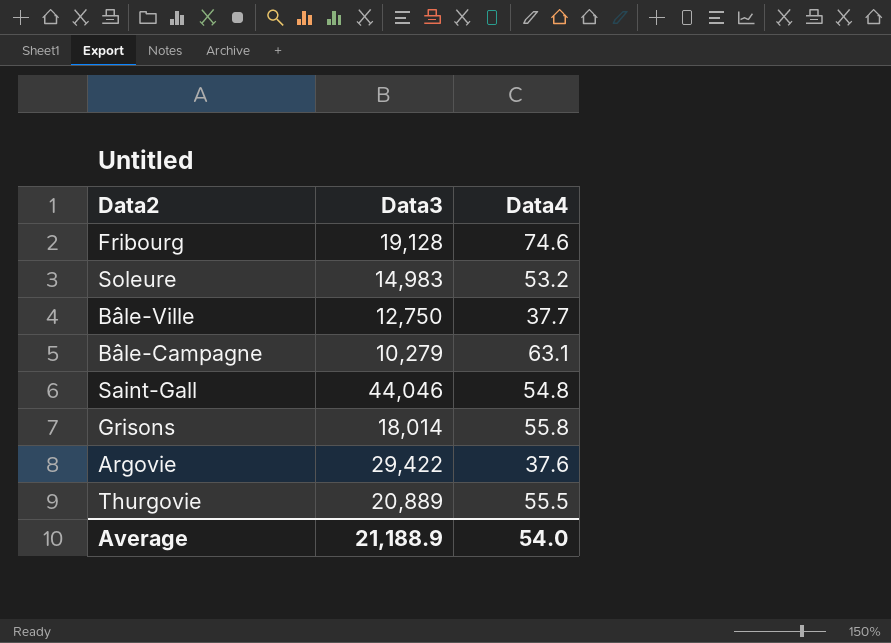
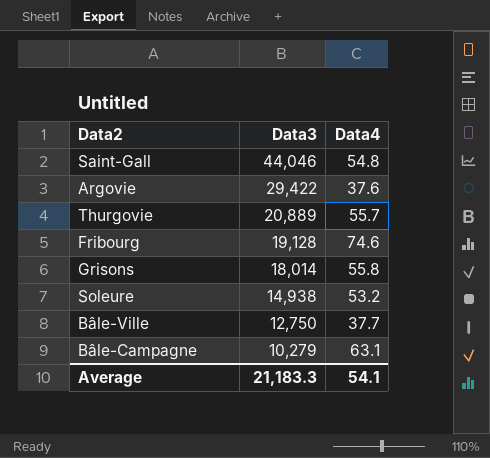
row order: none -> Data3 descending
Thurgovie | Data4: 55.5 -> 55.7
Soleure | Data3: 14,983 -> 14,938
Average | Data3: 21,188.9 -> 21,183.3
Average | Data4: 54.0 -> 54.1

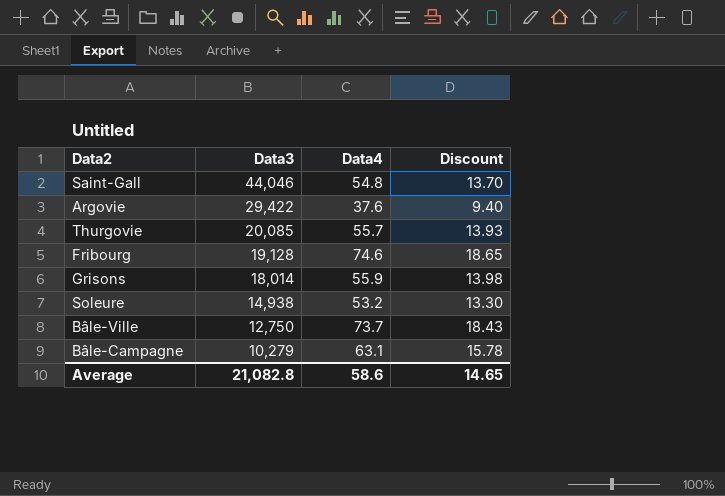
column Discount | formula: none -> [Data4] * 0.25
Thurgovie | Data3: 20,889 -> 20,085
Grisons | Data4: 55.8 -> 55.9
Bâle-Ville | Data4: 37.7 -> 73.7
Average | Data3: 21,183.3 -> 21,082.8
Average | Data4: 54.1 -> 58.6

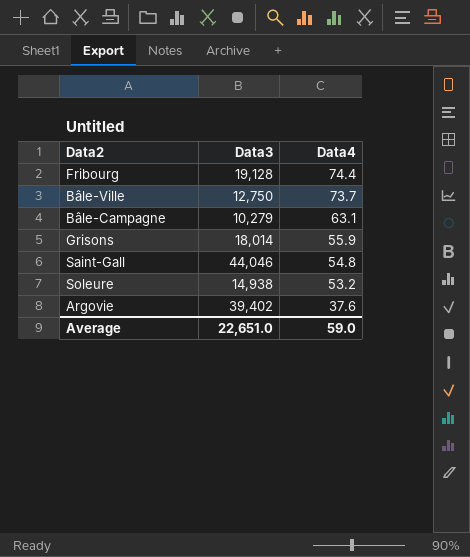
row order: Data3 descending -> Data4 descending
column Discount | formula: [Data4] * 0.25 -> none
row Thurgovie: 20,085 | 55.7 | 13.93 -> none
Fribourg | Data4: 74.6 -> 74.4
Argovie | Data3: 29,422 -> 39,402
Average | Data3: 21,082.8 -> 22,651.0
Average | Data4: 58.6 -> 59.0

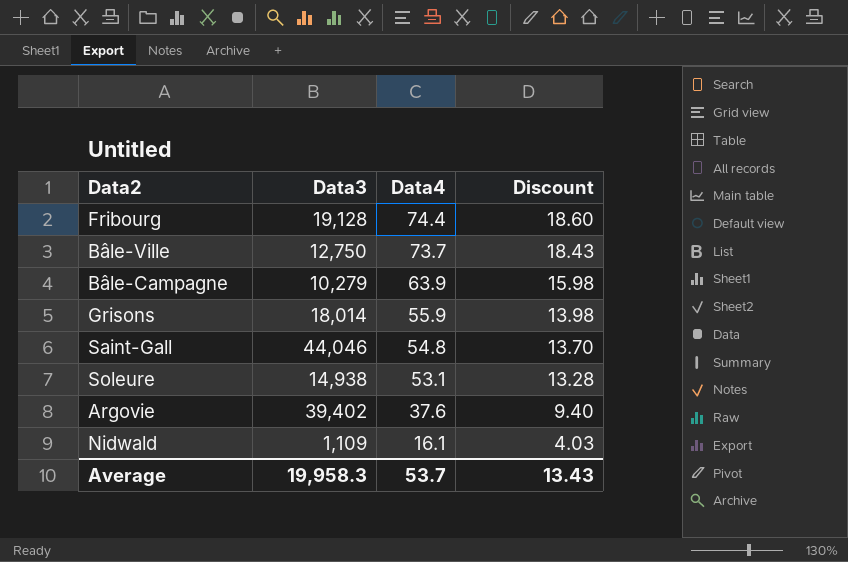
column Discount | formula: none -> [Data4] * 0.25
Bâle-Campagne | Data4: 63.1 -> 63.9
Soleure | Data4: 53.2 -> 53.1
row Nidwald: none -> 1,109 | 16.1 | 4.03
Average | Data3: 22,651.0 -> 19,958.3
Average | Data4: 59.0 -> 53.7

